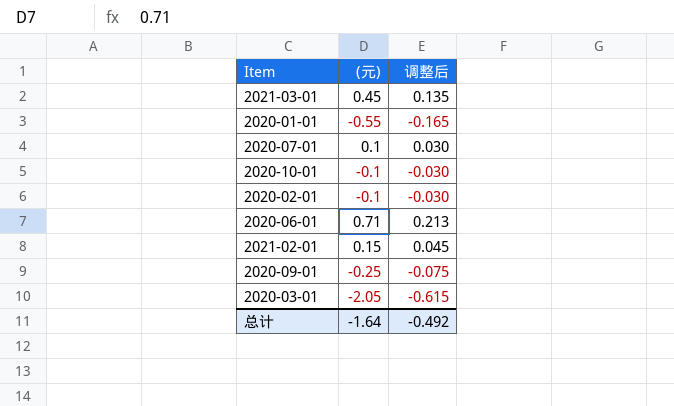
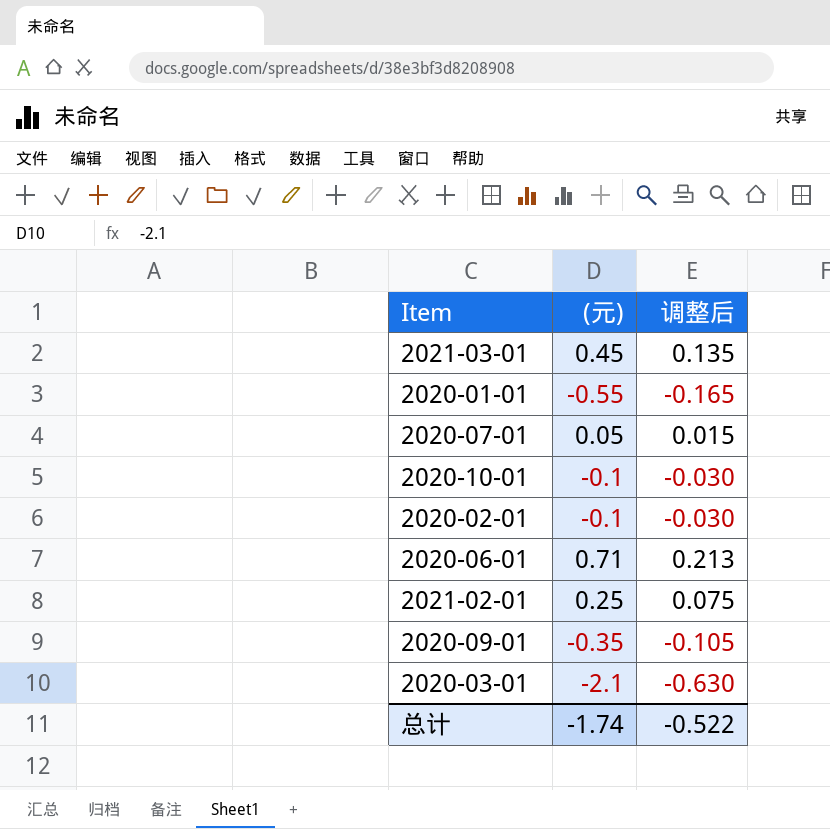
2020-07-01 | (元): 0.1 -> 0.05
2020-07-01 | 调整后: 0.030 -> 0.015
2021-02-01 | (元): 0.15 -> 0.25
2021-02-01 | 调整后: 0.045 -> 0.075
2020-09-01 | (元): -0.25 -> -0.35
2020-09-01 | 调整后: -0.075 -> -0.105
2020-03-01 | (元): -2.05 -> -2.1
2020-03-01 | 调整后: -0.615 -> -0.630
总计 | (元): -1.64 -> -1.74
总计 | 调整后: -0.492 -> -0.522

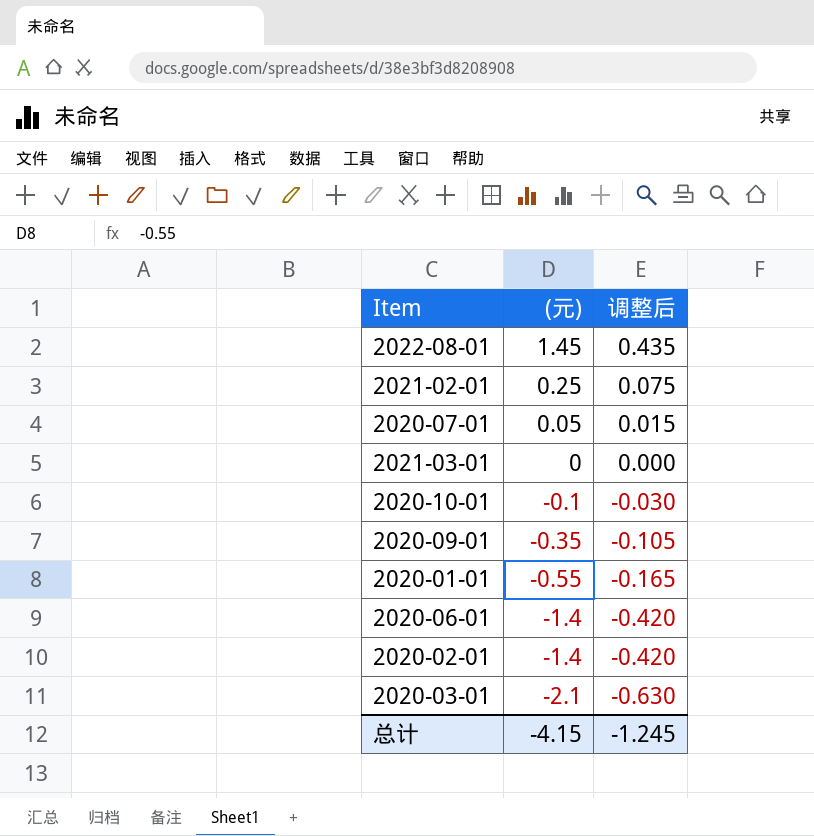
row order: none -> (元) descending
row 2022-08-01: none -> 1.45 | 0.435
2021-03-01 | (元): 0.45 -> 0
2021-03-01 | 调整后: 0.135 -> 0.000
2020-06-01 | (元): 0.71 -> -1.4
2020-06-01 | 调整后: 0.213 -> -0.420
2020-02-01 | (元): -0.1 -> -1.4
2020-02-01 | 调整后: -0.030 -> -0.420
总计 | (元): -1.74 -> -4.15
总计 | 调整后: -0.522 -> -1.245

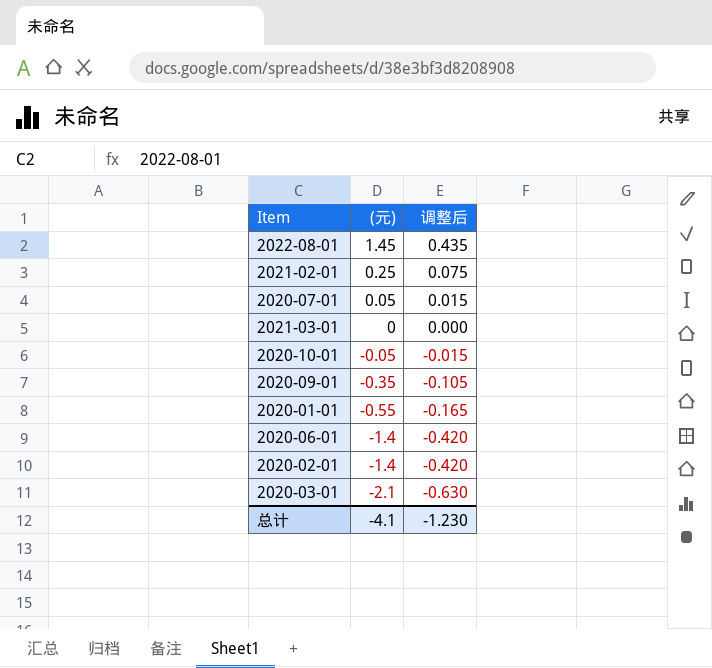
2020-10-01 | (元): -0.1 -> -0.05
2020-10-01 | 调整后: -0.030 -> -0.015
总计 | (元): -4.15 -> -4.1
总计 | 调整后: -1.245 -> -1.230

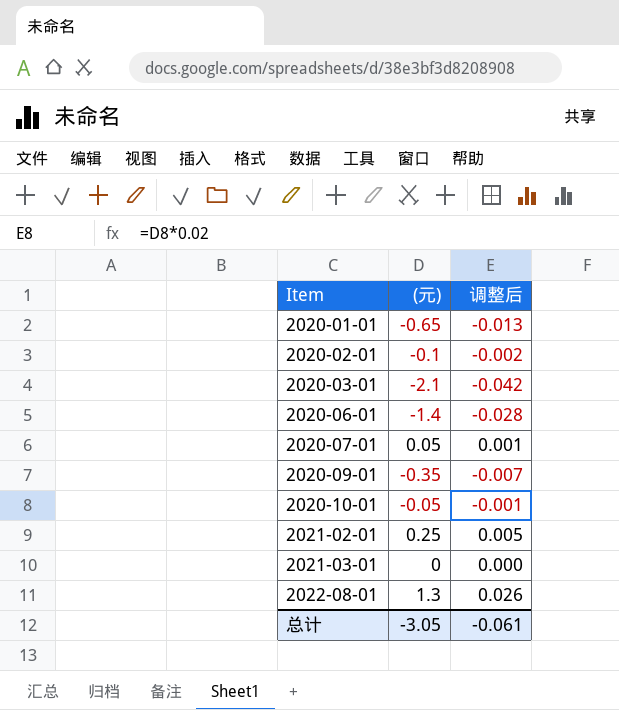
row order: (元) descending -> Item ascending
column 调整后 | formula: [(元)] * 0.3 -> [(元)] * 0.02
2020-01-01 | (元): -0.55 -> -0.65
2020-02-01 | (元): -1.4 -> -0.1
2022-08-01 | (元): 1.45 -> 1.3
总计 | (元): -4.1 -> -3.05
总计 | 调整后: -1.230 -> -0.061

